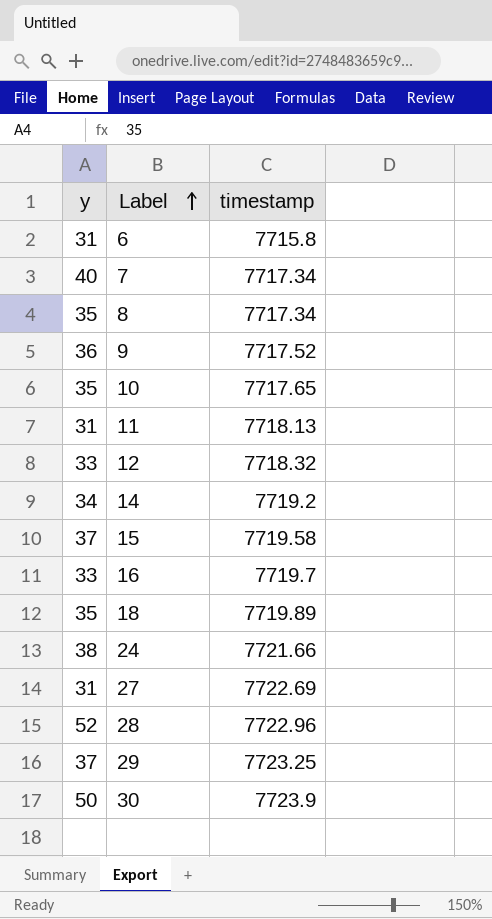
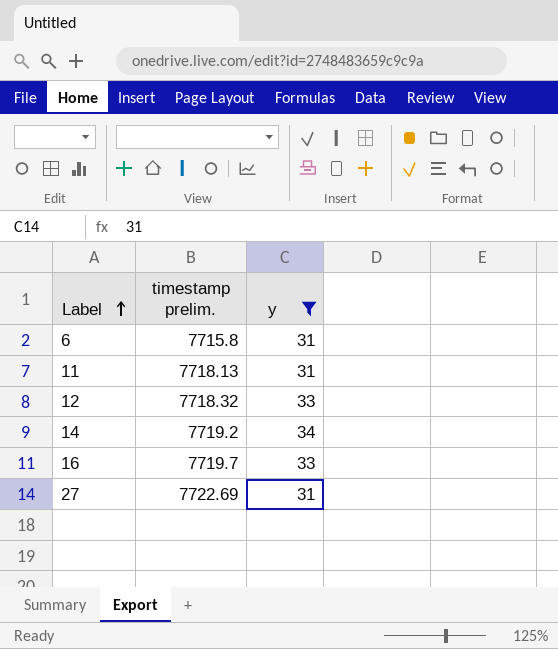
filter: none -> y <= 34
column name: timestamp -> timestamp prelim.
column y | position: 1 -> 3

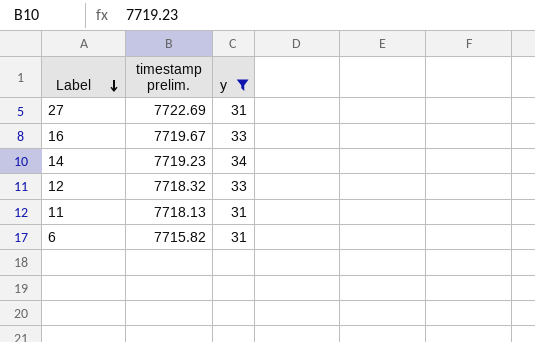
row order: Label ascending -> Label descending
16 | timestamp prelim.: 7719.7 -> 7719.67
14 | timestamp prelim.: 7719.2 -> 7719.23
6 | timestamp prelim.: 7715.8 -> 7715.82

